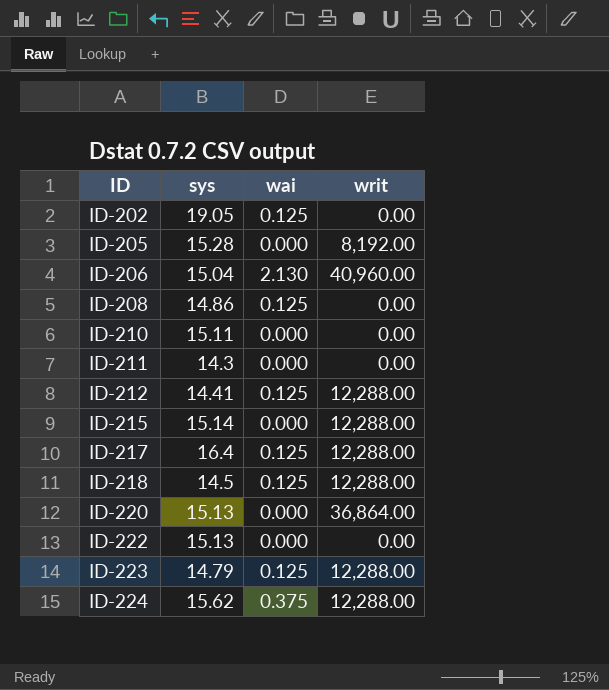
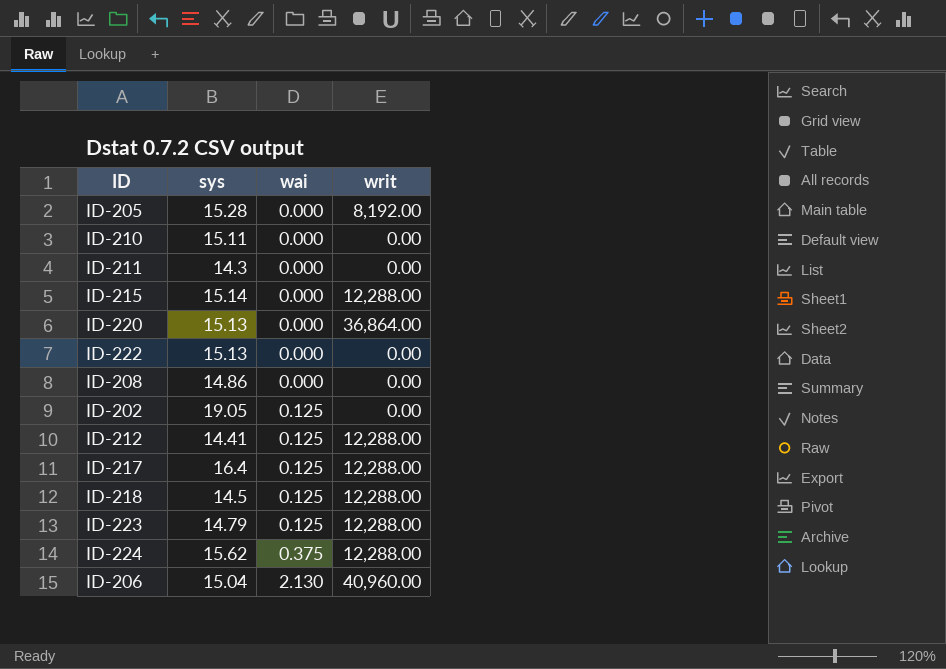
row order: ID ascending -> wai ascending
ID-208 | wai: 0.125 -> 0.000

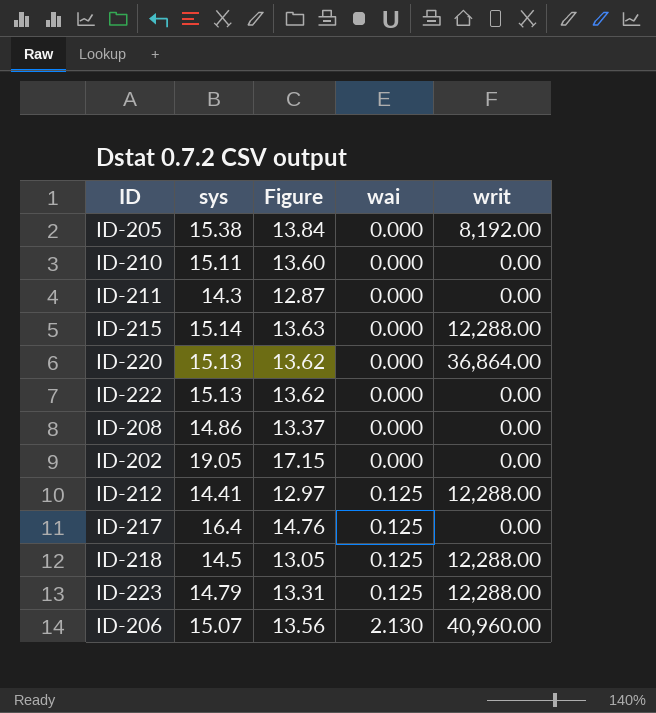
column Figure | formula: none -> [sys] * 0.9
row ID-224: 15.62 | 0.375 | 12,288.00 -> none
ID-205 | sys: 15.28 -> 15.38
ID-202 | wai: 0.125 -> 0.000
ID-217 | writ: 12,288.00 -> 0.00
ID-206 | sys: 15.04 -> 15.07

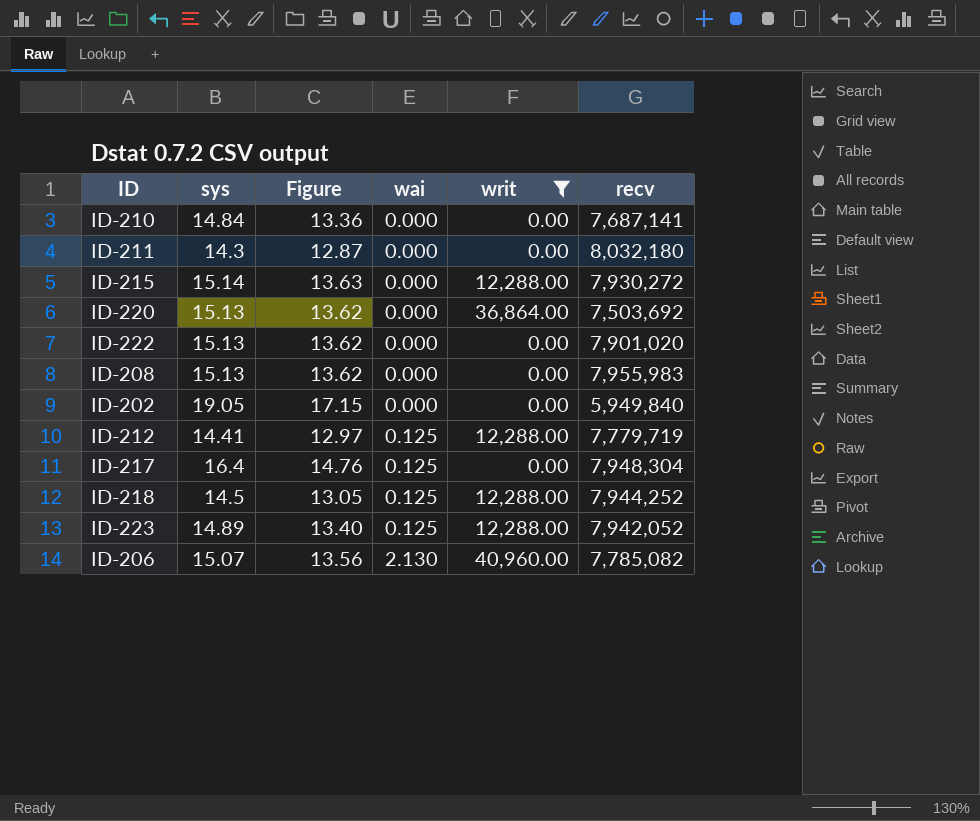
filter: none -> writ != 8,192.00
column recv | position: none -> 6
ID-210 | sys: 15.11 -> 14.84
ID-210 | Figure: 13.60 -> 13.36
ID-208 | sys: 14.86 -> 15.13
ID-208 | Figure: 13.37 -> 13.62
ID-223 | sys: 14.79 -> 14.89
ID-223 | Figure: 13.31 -> 13.40

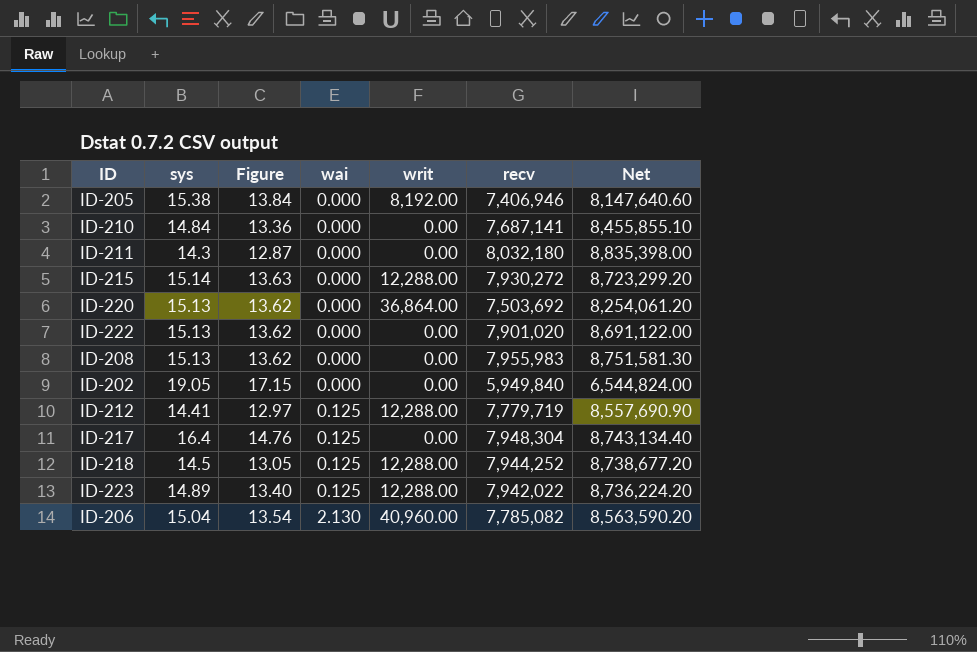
filter: writ != 8,192.00 -> none
column Net | formula: none -> [recv] * 1.1
ID-223 | recv: 7,942,052 -> 7,942,022
ID-206 | sys: 15.07 -> 15.04
ID-206 | Figure: 13.56 -> 13.54

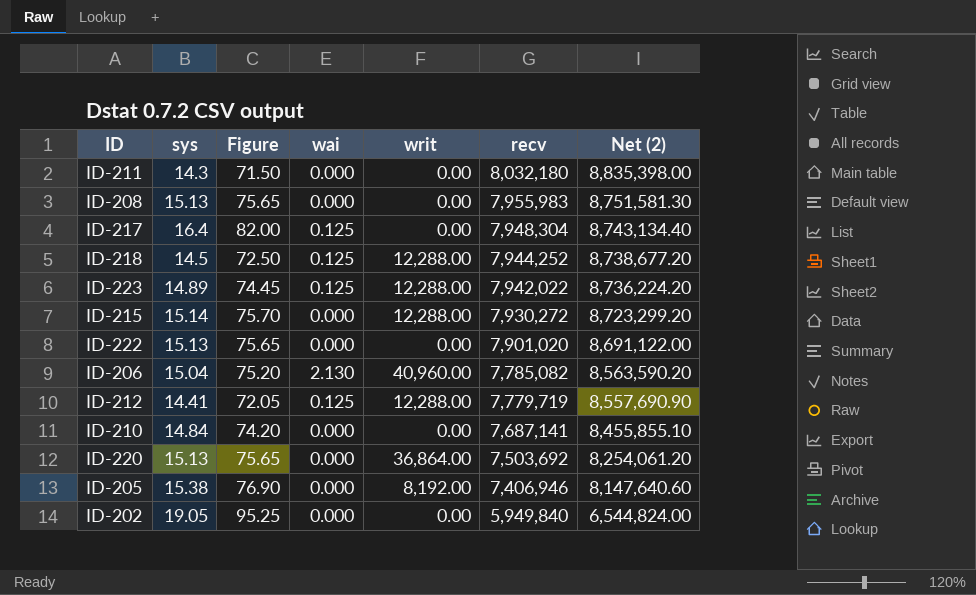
row order: wai ascending -> recv descending
column Figure | formula: [sys] * 0.9 -> [sys] * 5
column name: Net -> Net (2)

